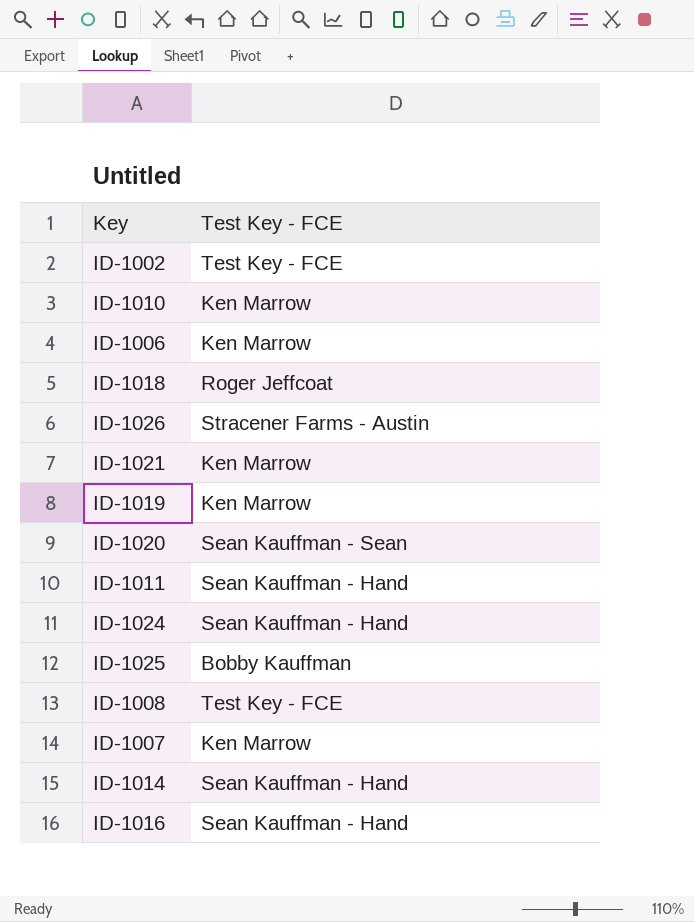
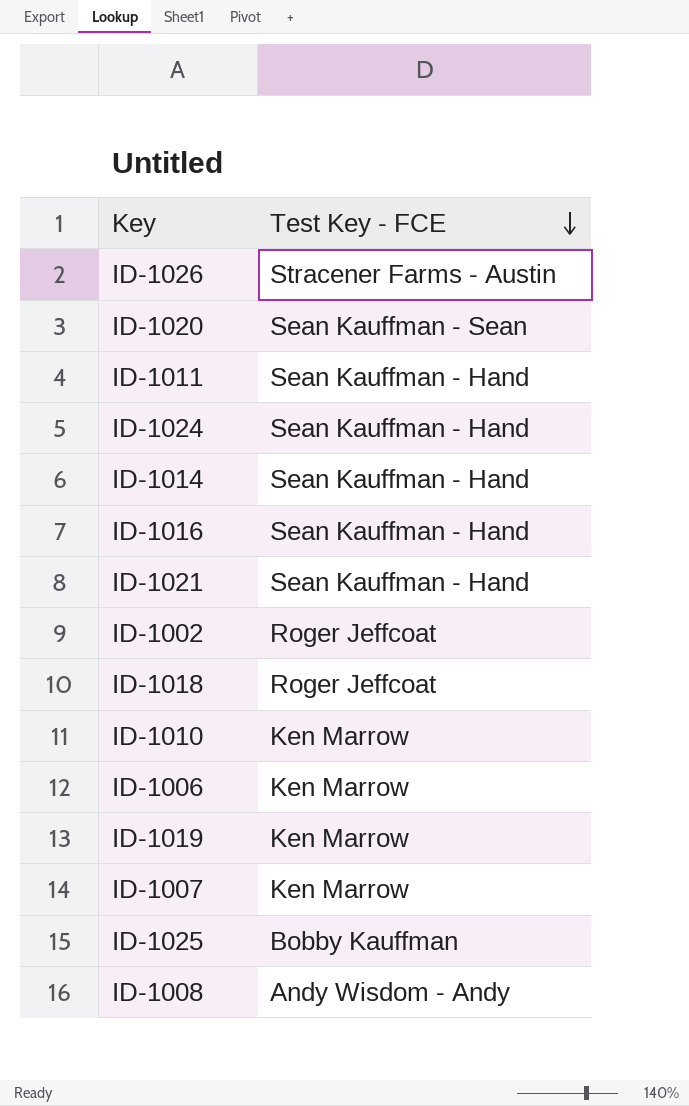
row order: none -> Test Key - FCE descending
ID-1021 | Test Key - FCE: Ken Marrow -> Sean Kauffman - Hand
ID-1002 | Test Key - FCE: Test Key - FCE -> Roger Jeffcoat
ID-1008 | Test Key - FCE: Test Key - FCE -> Andy Wisdom - Andy

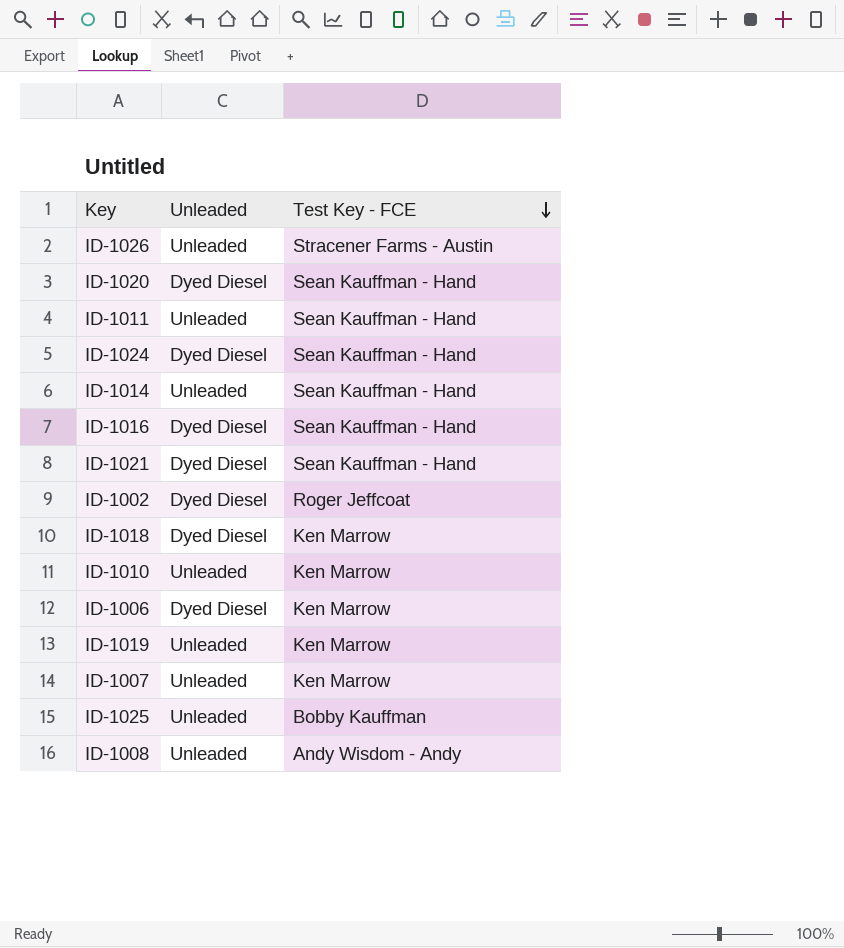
column Unleaded | position: none -> 2
ID-1020 | Test Key - FCE: Sean Kauffman - Sean -> Sean Kauffman - Hand
ID-1018 | Test Key - FCE: Roger Jeffcoat -> Ken Marrow

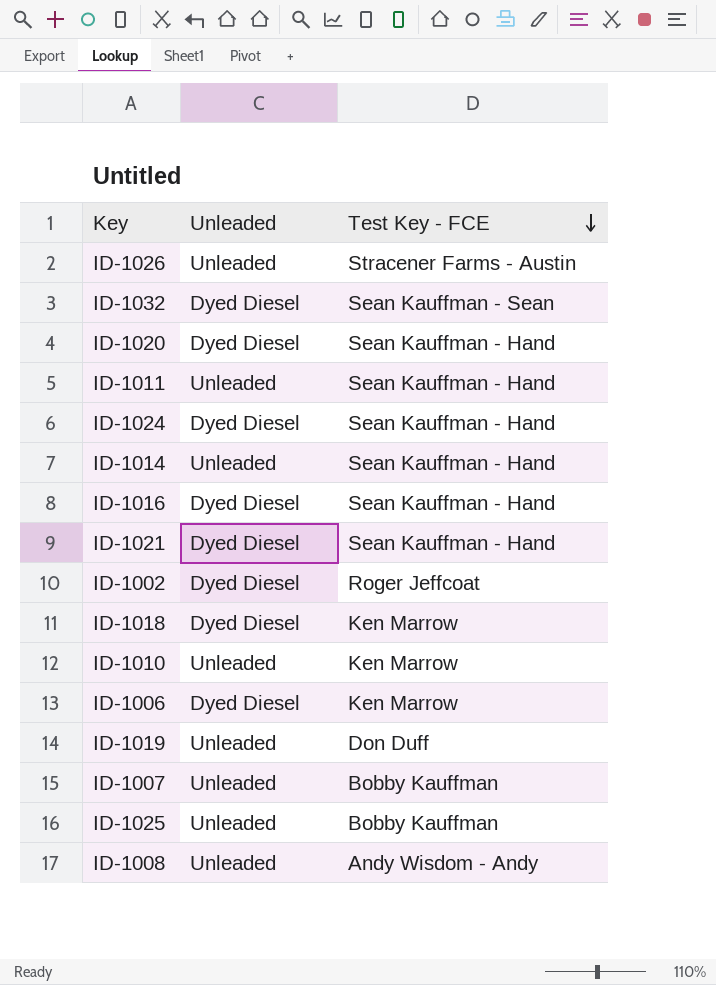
row ID-1032: none -> Dyed Diesel | Sean Kauffman - Sean
ID-1019 | Test Key - FCE: Ken Marrow -> Don Duff
ID-1007 | Test Key - FCE: Ken Marrow -> Bobby Kauffman

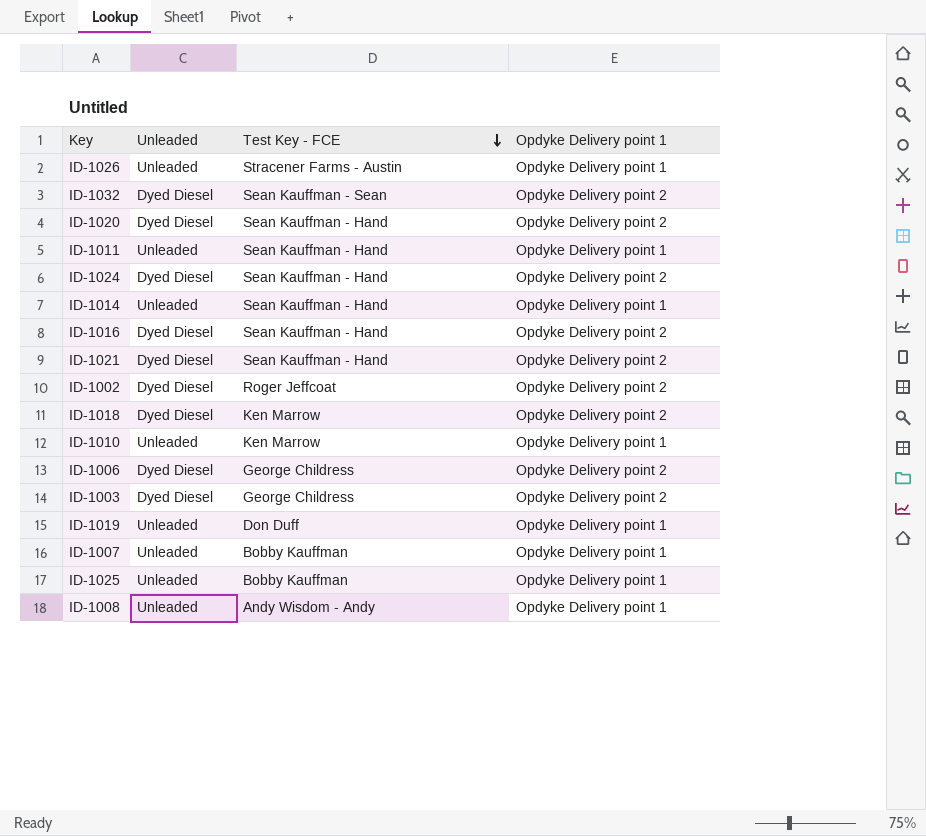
column Opdyke Delivery point 1 | position: none -> 4
ID-1006 | Test Key - FCE: Ken Marrow -> George Childress
row ID-1003: none -> Dyed Diesel | George Childress | Opdyke Delivery point 2

